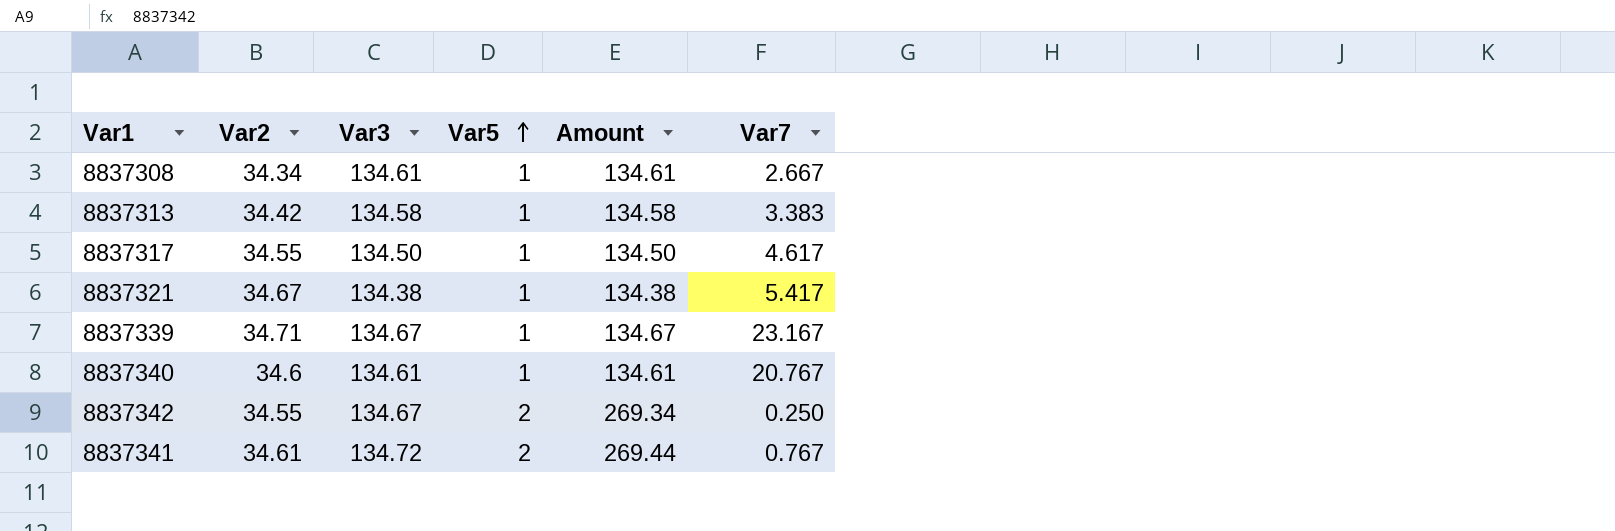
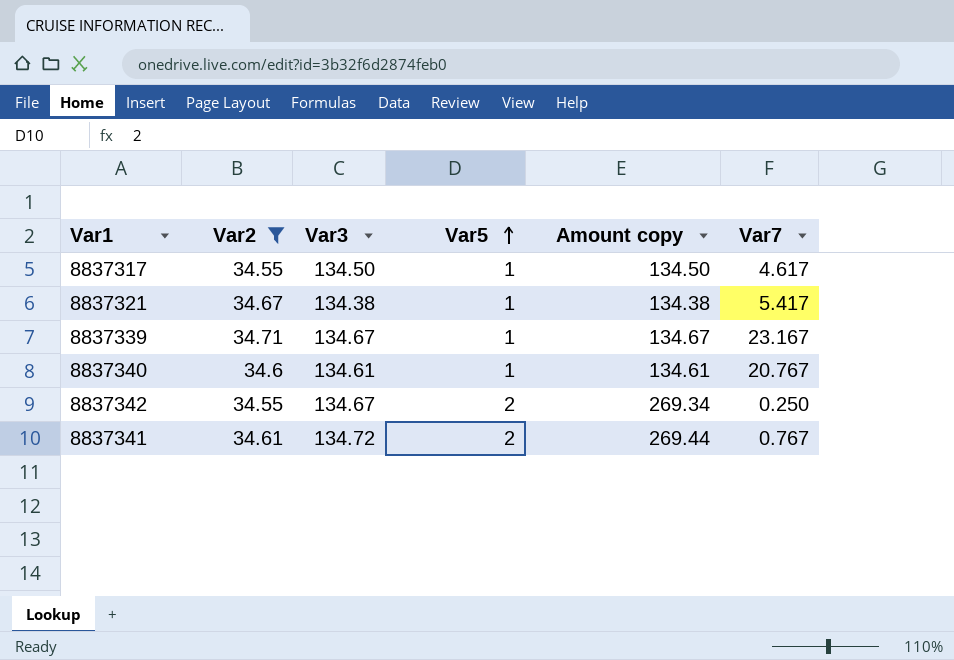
filter: none -> Var2 >= 34.55
column name: Amount -> Amount copy

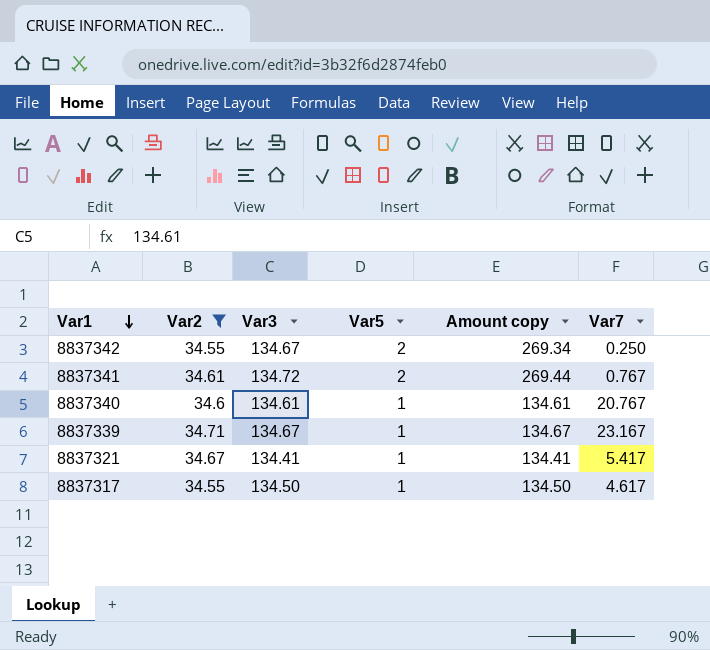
row order: Var5 ascending -> Var1 descending
8837321 | Var3: 134.38 -> 134.41
8837321 | Amount copy: 134.38 -> 134.41

